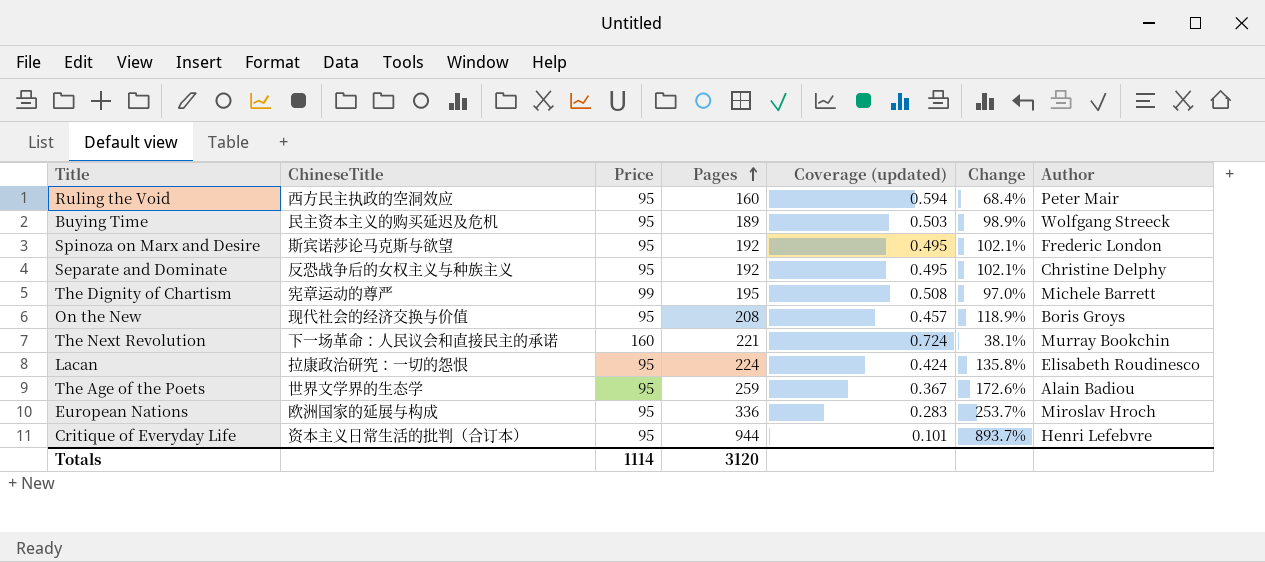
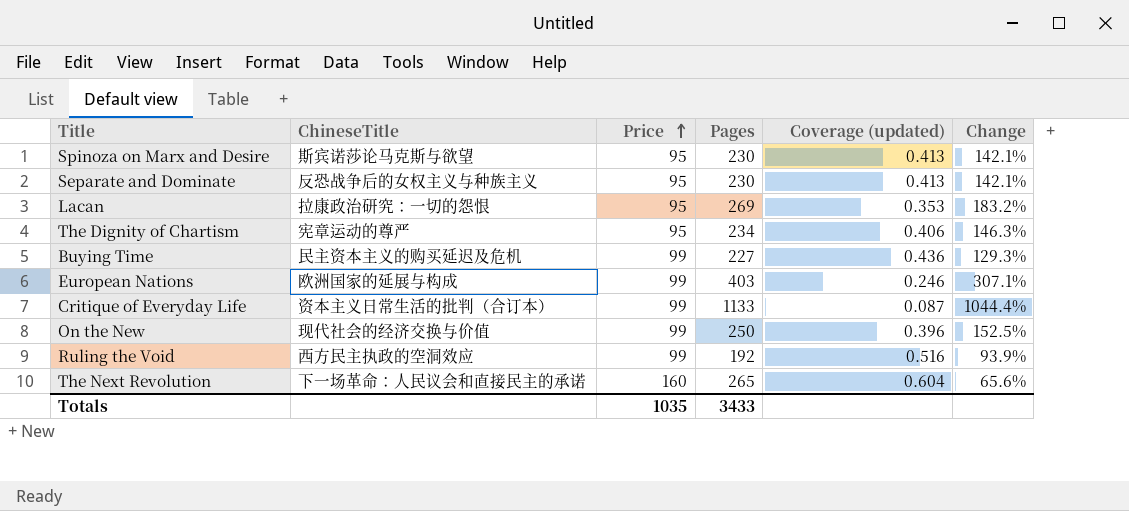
row order: Pages ascending -> Price ascending
column Author | position: 7 -> none
row The Age of the Poets: 世界文学界的生态学 | 95 | 259 | 0.367 | 172.6% | Alain Badiou -> none
Spinoza on Marx and Desire | Pages: 192 -> 230
Spinoza on Marx and Desire | Coverage (updated): 0.495 -> 0.413
Spinoza on Marx and Desire | Change: 102.1% -> 142.1%
Separate and Dominate | Pages: 192 -> 230
Separate and Dominate | Coverage (updated): 0.495 -> 0.413
Separate and Dominate | Change: 102.1% -> 142.1%
Lacan | Pages: 224 -> 269
Lacan | Coverage (updated): 0.424 -> 0.353
Lacan | Change: 135.8% -> 183.2%
The Dignity of Chartism | Price: 99 -> 95
The Dignity of Chartism | Pages: 195 -> 234
The Dignity of Chartism | Coverage (updated): 0.508 -> 0.406
The Dignity of Chartism | Change: 97.0% -> 146.3%
Buying Time | Price: 95 -> 99
Buying Time | Pages: 189 -> 227
Buying Time | Coverage (updated): 0.503 -> 0.436
Buying Time | Change: 98.9% -> 129.3%
European Nations | Price: 95 -> 99
European Nations | Pages: 336 -> 403
European Nations | Coverage (updated): 0.283 -> 0.246
European Nations | Change: 253.7% -> 307.1%
Critique of Everyday Life | Price: 95 -> 99
Critique of Everyday Life | Pages: 944 -> 1133
Critique of Everyday Life | Coverage (updated): 0.101 -> 0.087
Critique of Everyday Life | Change: 893.7% -> 1044.4%
On the New | Price: 95 -> 99
On the New | Pages: 208 -> 250
On the New | Coverage (updated): 0.457 -> 0.396
On the New | Change: 118.9% -> 152.5%
Ruling the Void | Price: 95 -> 99
Ruling the Void | Pages: 160 -> 192
Ruling the Void | Coverage (updated): 0.594 -> 0.516
Ruling the Void | Change: 68.4% -> 93.9%
The Next Revolution | Pages: 221 -> 265
The Next Revolution | Coverage (updated): 0.724 -> 0.604
The Next Revolution | Change: 38.1% -> 65.6%
Totals | Price: 1114 -> 1035
Totals | Pages: 3120 -> 3433

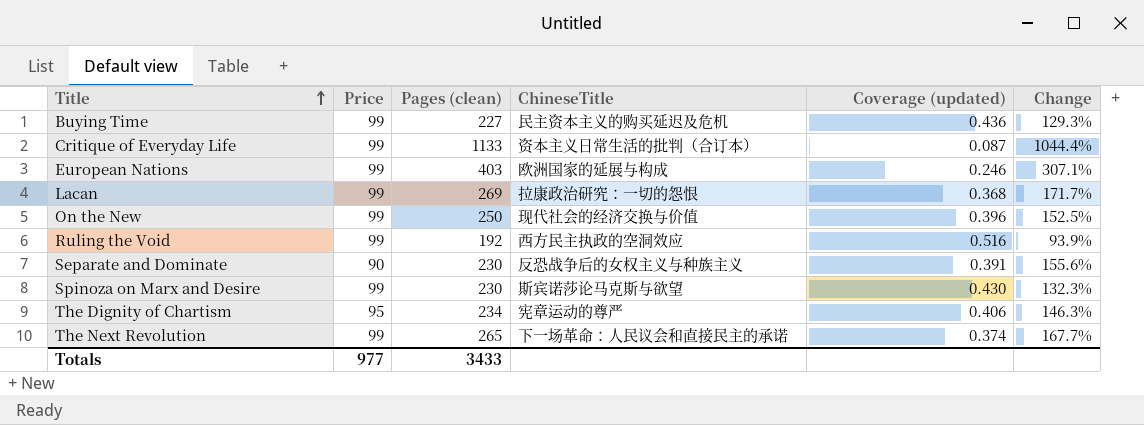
row order: Price ascending -> Title ascending
column name: Pages -> Pages (clean)
column ChineseTitle | position: 2 -> 4
Lacan | Price: 95 -> 99
Lacan | Coverage (updated): 0.353 -> 0.368
Lacan | Change: 183.2% -> 171.7%
Separate and Dominate | Price: 95 -> 90
Separate and Dominate | Coverage (updated): 0.413 -> 0.391
Separate and Dominate | Change: 142.1% -> 155.6%
Spinoza on Marx and Desire | Price: 95 -> 99
Spinoza on Marx and Desire | Coverage (updated): 0.413 -> 0.430
Spinoza on Marx and Desire | Change: 142.1% -> 132.3%
The Next Revolution | Price: 160 -> 99
The Next Revolution | Coverage (updated): 0.604 -> 0.374
The Next Revolution | Change: 65.6% -> 167.7%
Totals | Price: 1035 -> 977

